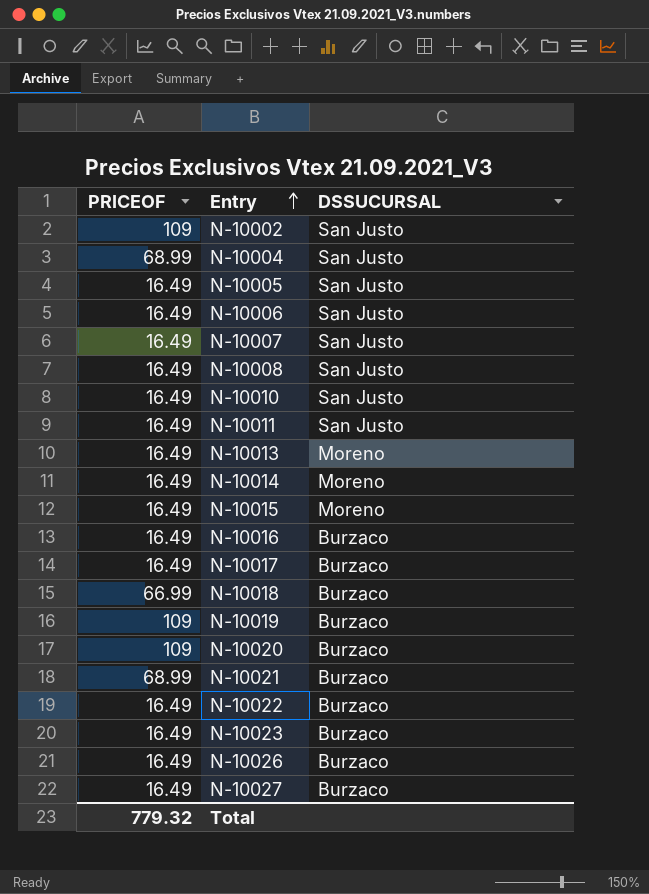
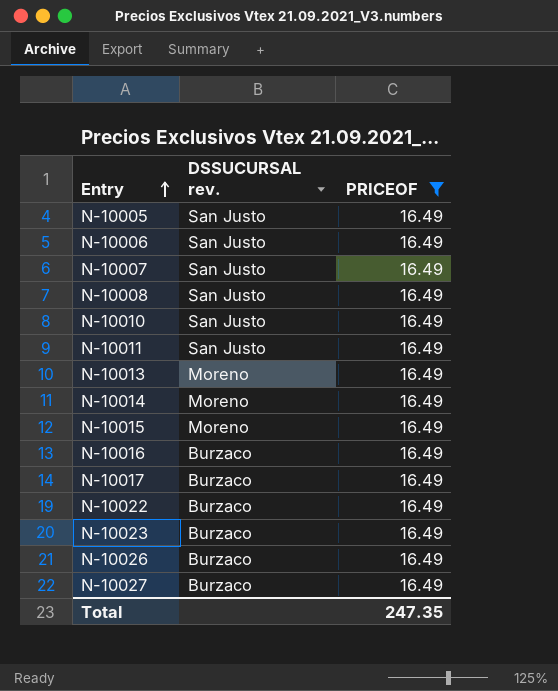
filter: none -> PRICEOF = 16.49
column name: DSSUCURSAL -> DSSUCURSAL rev.
column PRICEOF | position: 1 -> 3
Total | PRICEOF: 779.32 -> 247.35

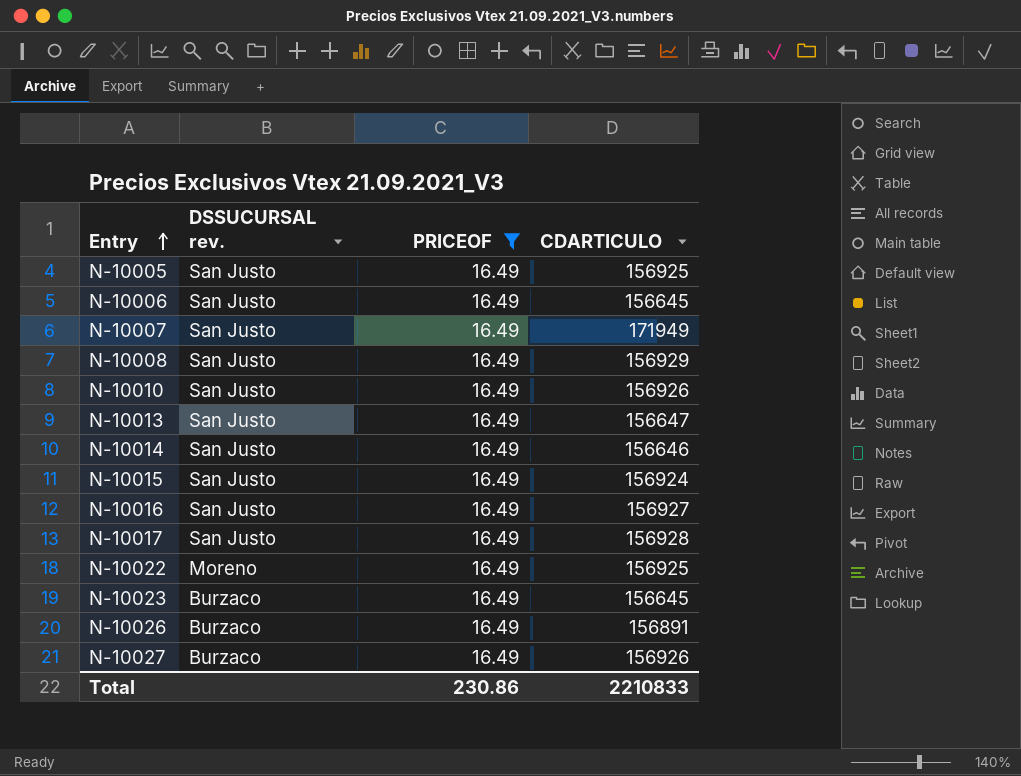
column CDARTICULO | position: none -> 4
row N-10011: San Justo | 16.49 -> none
N-10013 | DSSUCURSAL rev.: Moreno -> San Justo
N-10014 | DSSUCURSAL rev.: Moreno -> San Justo
N-10015 | DSSUCURSAL rev.: Moreno -> San Justo
N-10016 | DSSUCURSAL rev.: Burzaco -> San Justo
N-10017 | DSSUCURSAL rev.: Burzaco -> San Justo
N-10022 | DSSUCURSAL rev.: Burzaco -> Moreno
Total | PRICEOF: 247.35 -> 230.86

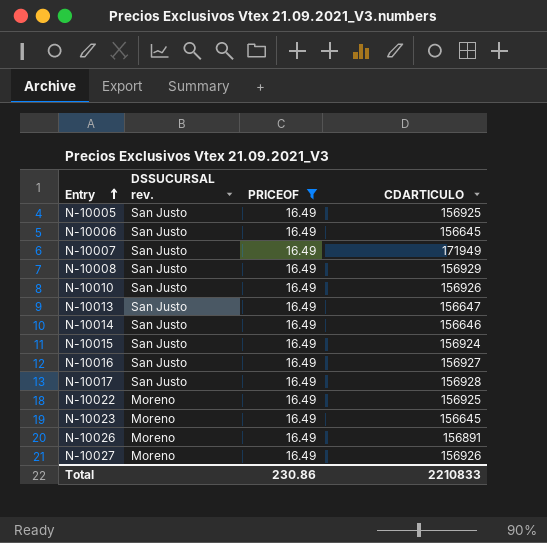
N-10023 | DSSUCURSAL rev.: Burzaco -> Moreno
N-10026 | DSSUCURSAL rev.: Burzaco -> Moreno
N-10027 | DSSUCURSAL rev.: Burzaco -> Moreno

